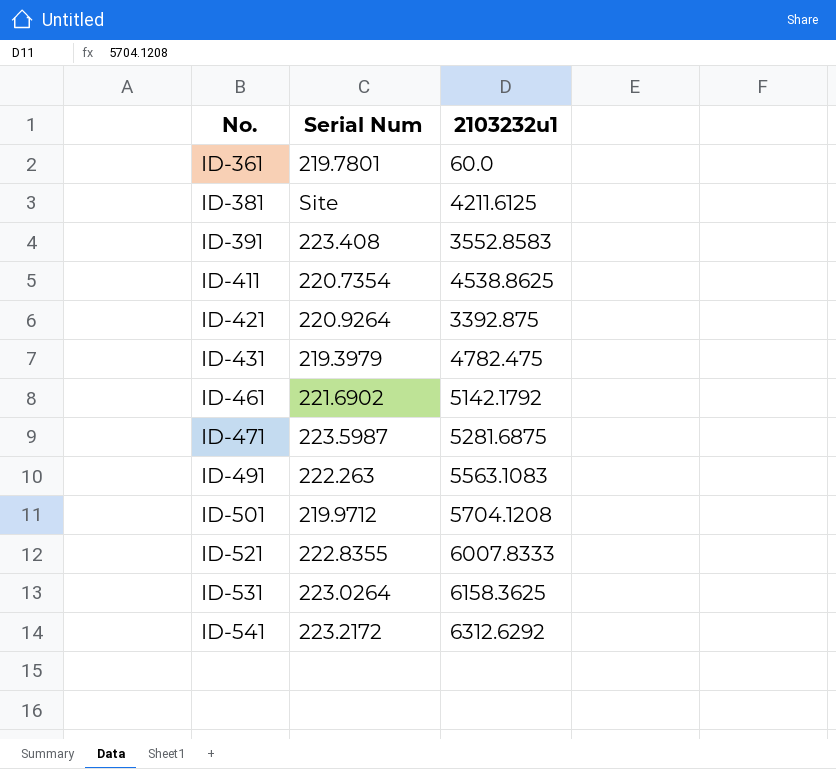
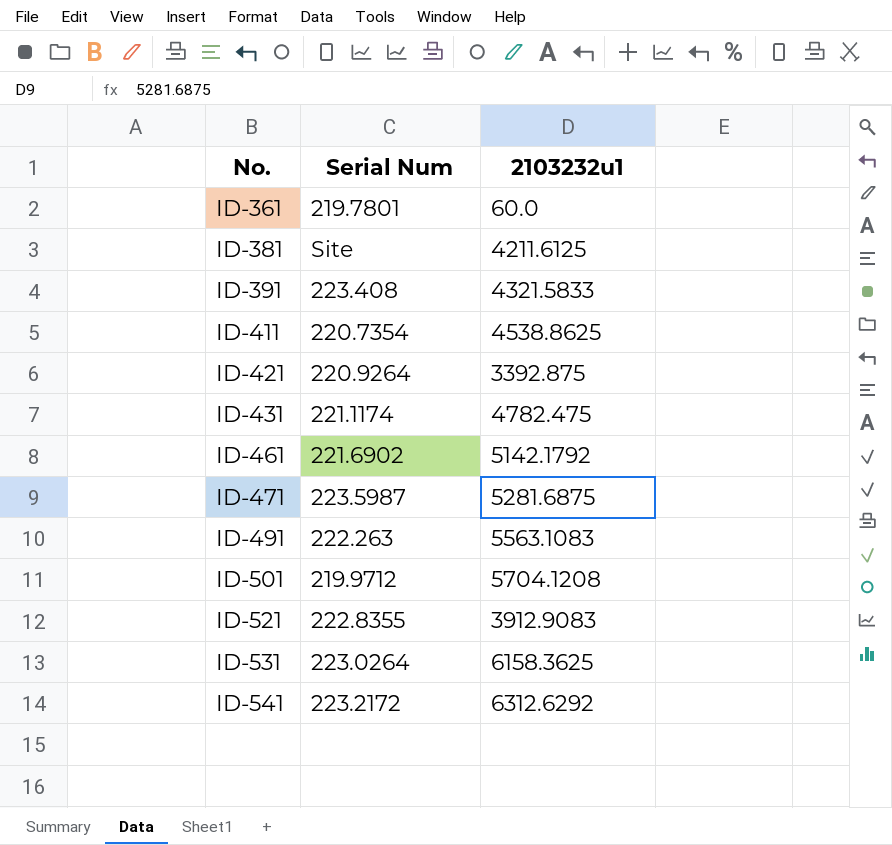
ID-391 | 2103232u1: 3552.8583 -> 4321.5833
ID-431 | Serial Num: 219.3979 -> 221.1174
ID-521 | 2103232u1: 6007.8333 -> 3912.9083

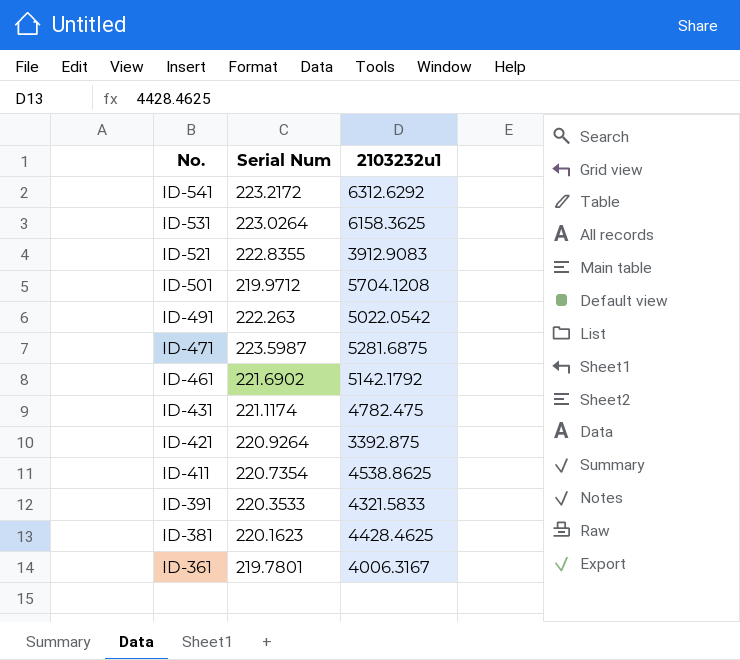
row order: No. ascending -> No. descending
ID-491 | 2103232u1: 5563.1083 -> 5022.0542
ID-391 | Serial Num: 223.408 -> 220.3533
ID-381 | Serial Num: Site -> 220.1623
ID-381 | 2103232u1: 4211.6125 -> 4428.4625
ID-361 | 2103232u1: 60.0 -> 4006.3167

